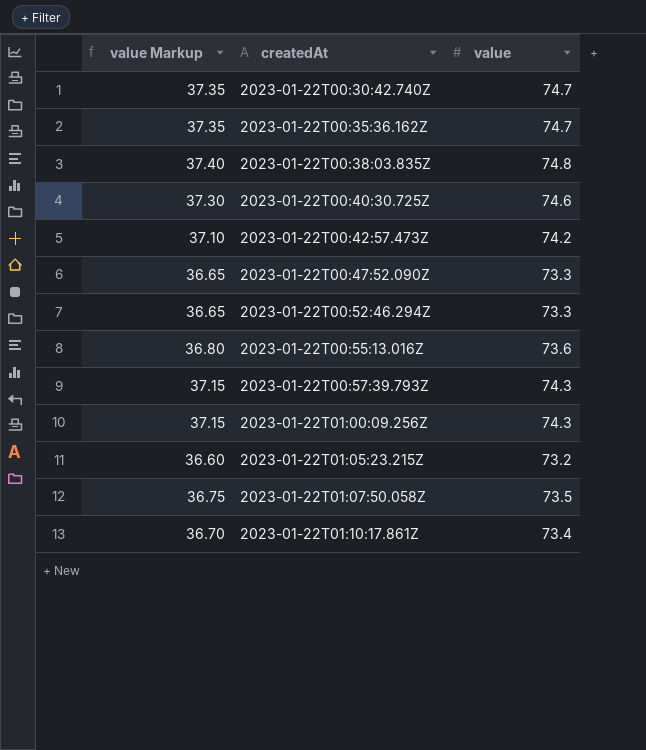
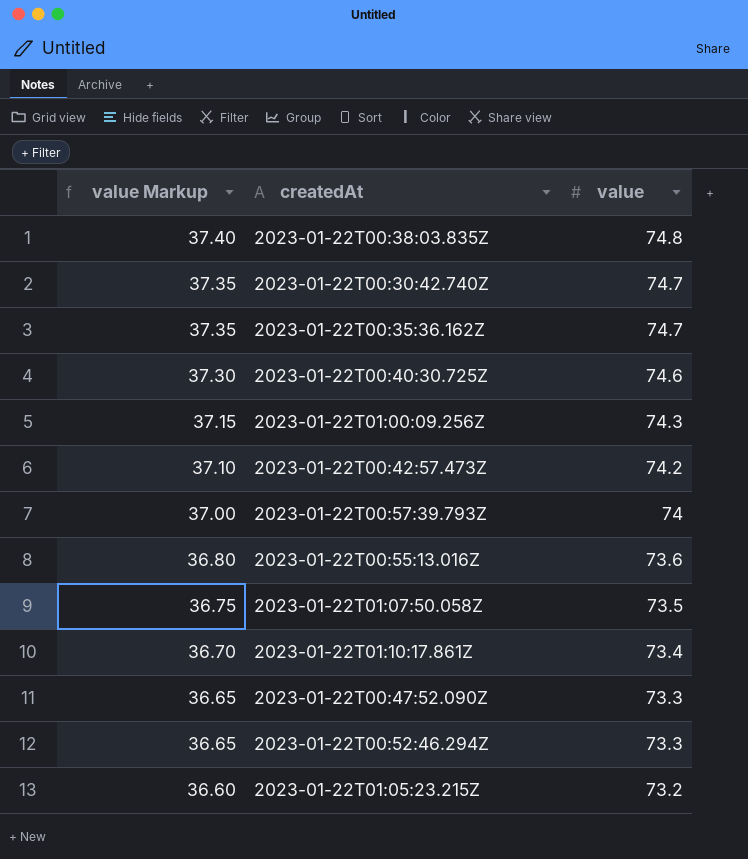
row order: createdAt ascending -> value Markup descending
2023-01-22T00:57:39.793Z | value Markup: 37.15 -> 37.00
2023-01-22T00:57:39.793Z | value: 74.3 -> 74

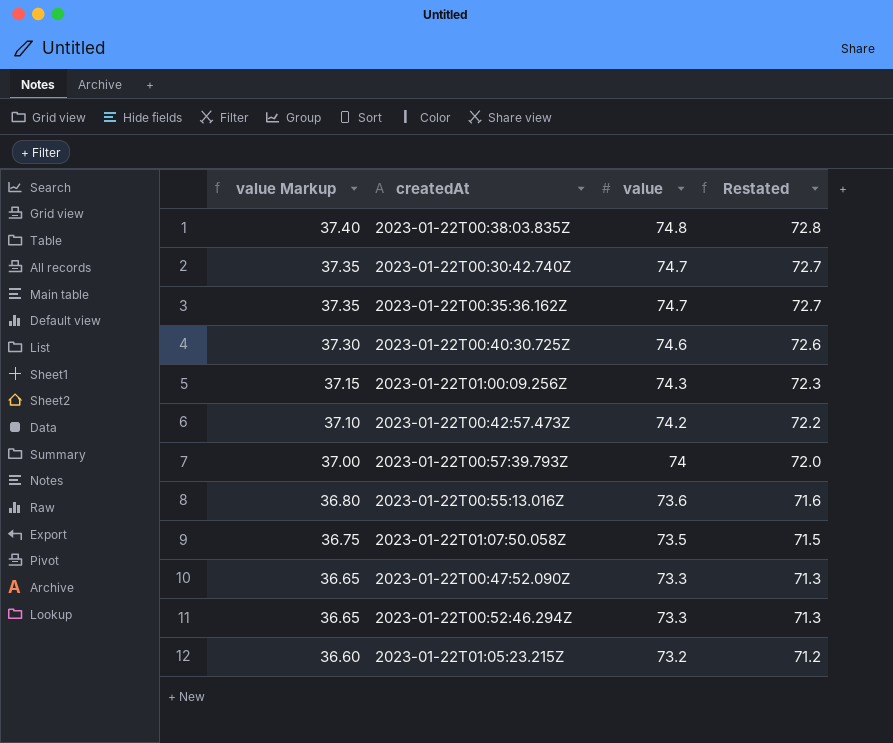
column Restated | formula: none -> [value] - 2
row 2023-01-22T01:10:17.861Z: 36.70 | 73.4 -> none

